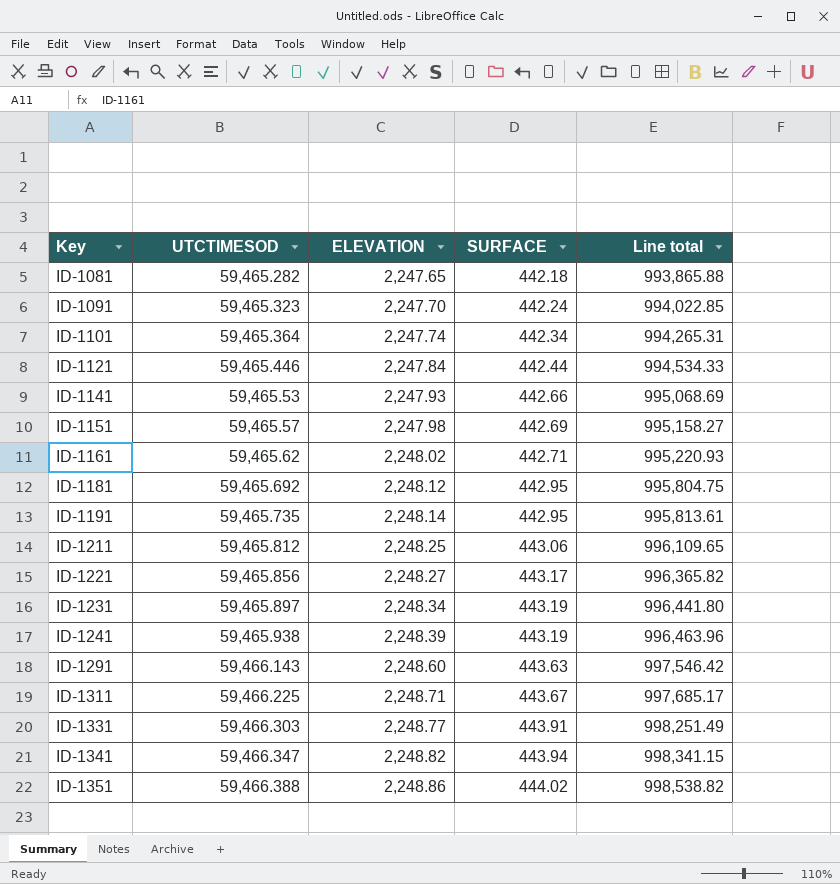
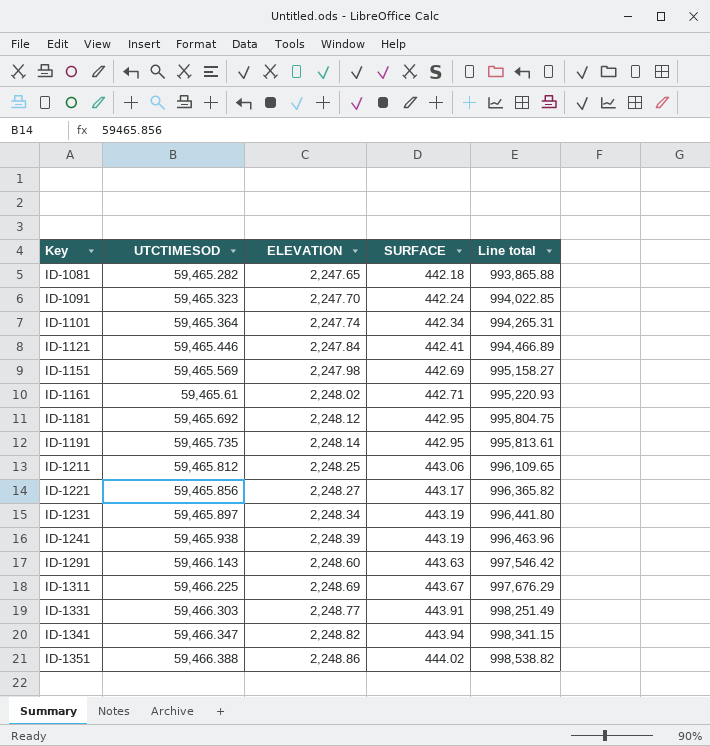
row ID-1141: 59,465.53 | 2,247.93 | 442.66 | 995,068.69 -> none
ID-1121 | SURFACE: 442.44 -> 442.41
ID-1121 | Line total: 994,534.33 -> 994,466.89
ID-1151 | UTCTIMESOD: 59,465.57 -> 59,465.569
ID-1161 | UTCTIMESOD: 59,465.62 -> 59,465.61
ID-1311 | ELEVATION: 2,248.71 -> 2,248.69
ID-1311 | Line total: 997,685.17 -> 997,676.29

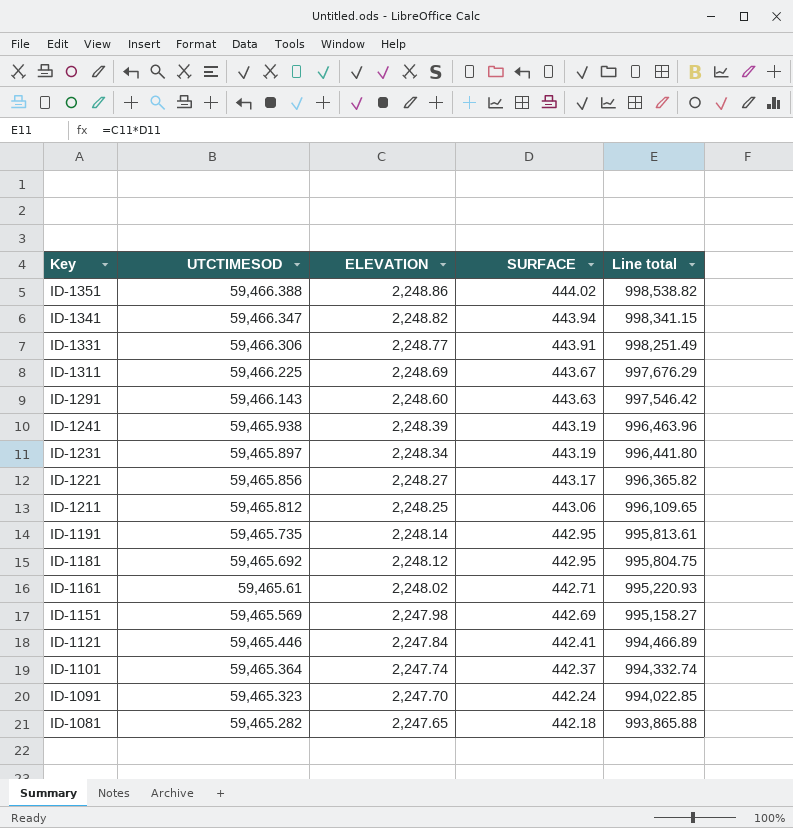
row order: Key ascending -> Key descending
ID-1331 | UTCTIMESOD: 59,466.303 -> 59,466.306
ID-1101 | SURFACE: 442.34 -> 442.37
ID-1101 | Line total: 994,265.31 -> 994,332.74

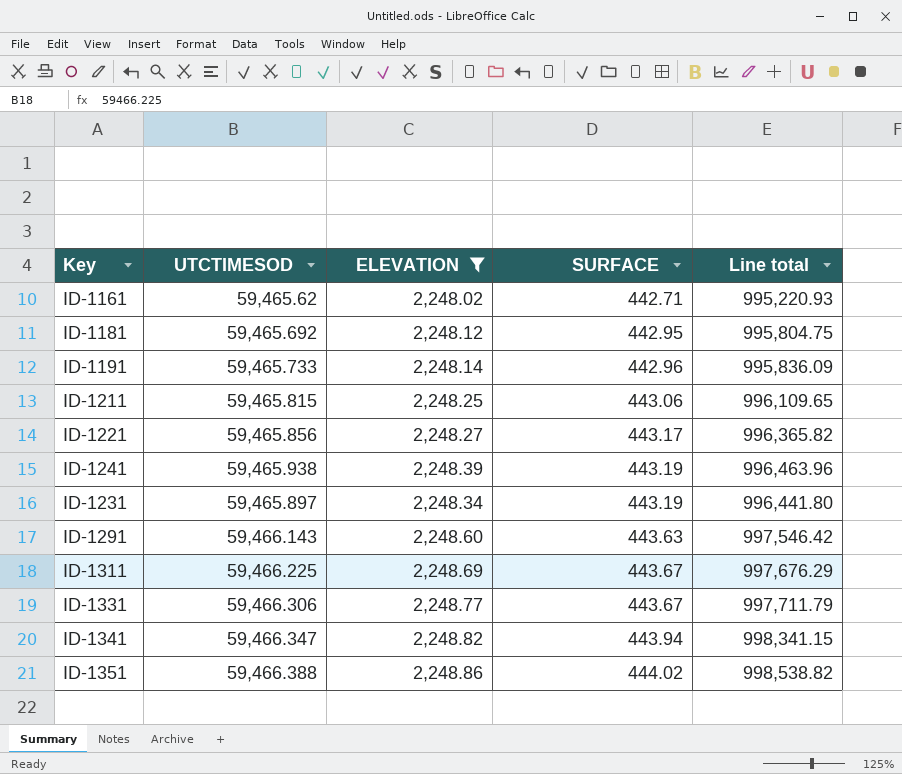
filter: none -> ELEVATION >= 2,248.02
row order: Key descending -> SURFACE ascending
ID-1161 | UTCTIMESOD: 59,465.61 -> 59,465.62
ID-1191 | UTCTIMESOD: 59,465.735 -> 59,465.733
ID-1191 | SURFACE: 442.95 -> 442.96
ID-1191 | Line total: 995,813.61 -> 995,836.09
ID-1211 | UTCTIMESOD: 59,465.812 -> 59,465.815
ID-1331 | SURFACE: 443.91 -> 443.67
ID-1331 | Line total: 998,251.49 -> 997,711.79

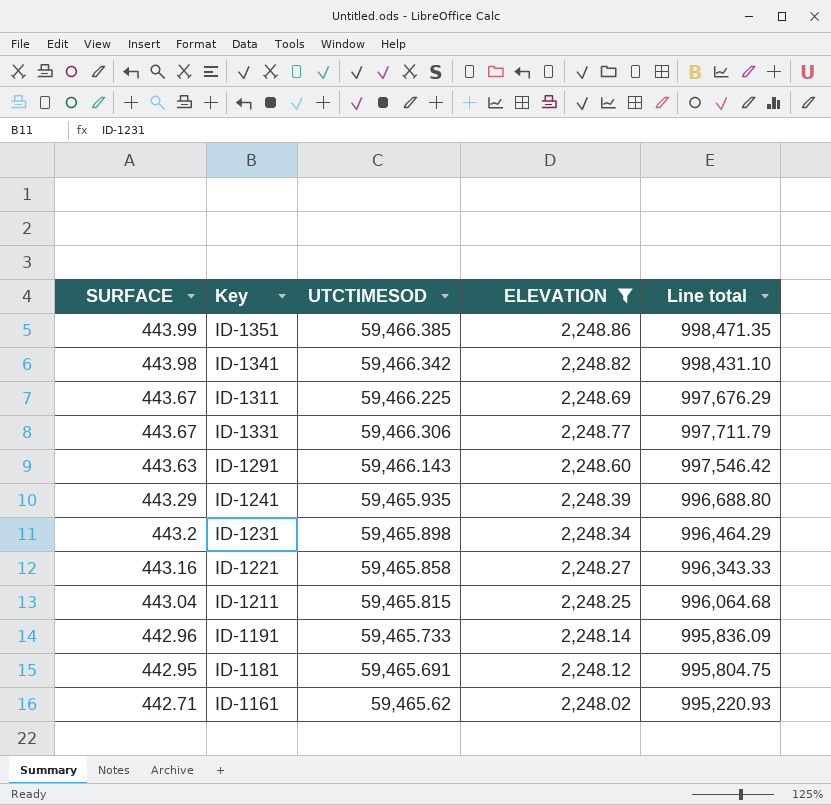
row order: SURFACE ascending -> SURFACE descending
column SURFACE | position: 4 -> 1
ID-1351 | SURFACE: 444.02 -> 443.99
ID-1351 | UTCTIMESOD: 59,466.388 -> 59,466.385
ID-1351 | Line total: 998,538.82 -> 998,471.35
ID-1341 | SURFACE: 443.94 -> 443.98
ID-1341 | UTCTIMESOD: 59,466.347 -> 59,466.342
ID-1341 | Line total: 998,341.15 -> 998,431.10
ID-1241 | SURFACE: 443.19 -> 443.29
ID-1241 | UTCTIMESOD: 59,465.938 -> 59,465.935
ID-1241 | Line total: 996,463.96 -> 996,688.80
ID-1231 | SURFACE: 443.19 -> 443.2
ID-1231 | UTCTIMESOD: 59,465.897 -> 59,465.898
ID-1231 | Line total: 996,441.80 -> 996,464.29
ID-1221 | SURFACE: 443.17 -> 443.16
ID-1221 | UTCTIMESOD: 59,465.856 -> 59,465.858
ID-1221 | Line total: 996,365.82 -> 996,343.33
ID-1211 | SURFACE: 443.06 -> 443.04
ID-1211 | Line total: 996,109.65 -> 996,064.68
ID-1181 | UTCTIMESOD: 59,465.692 -> 59,465.691

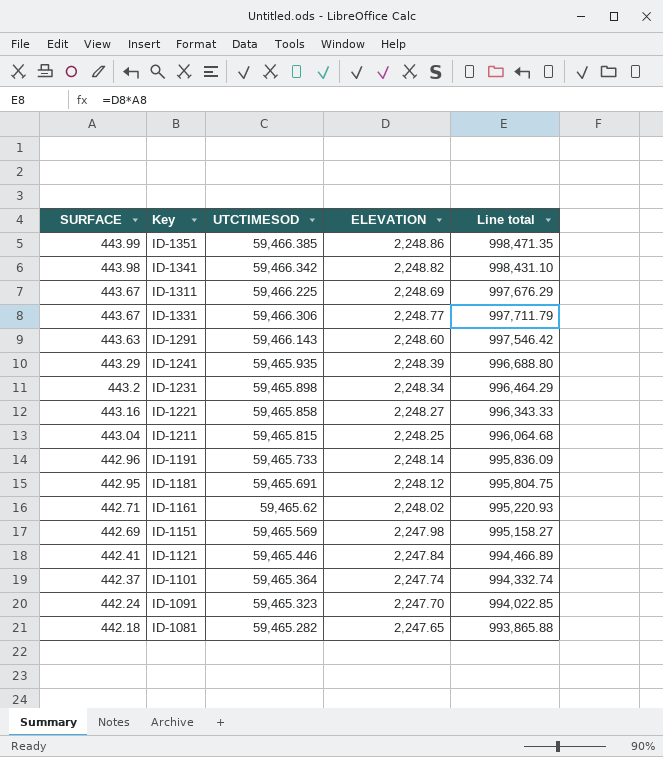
filter: ELEVATION >= 2,248.02 -> none

